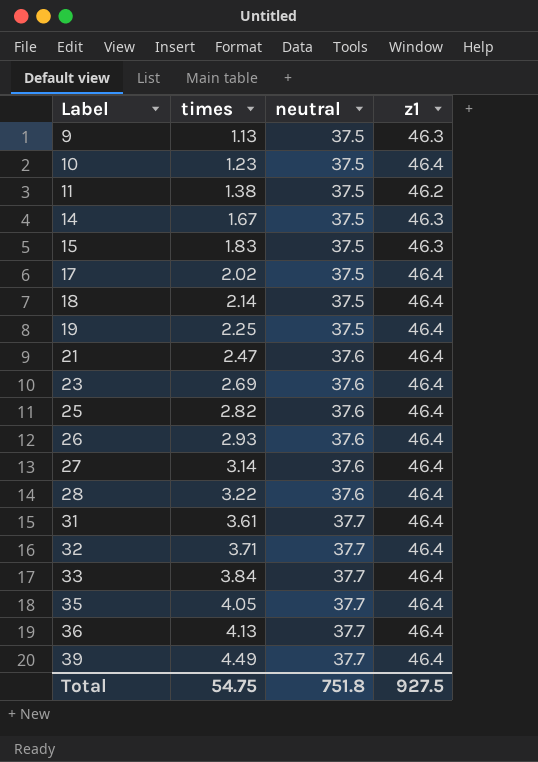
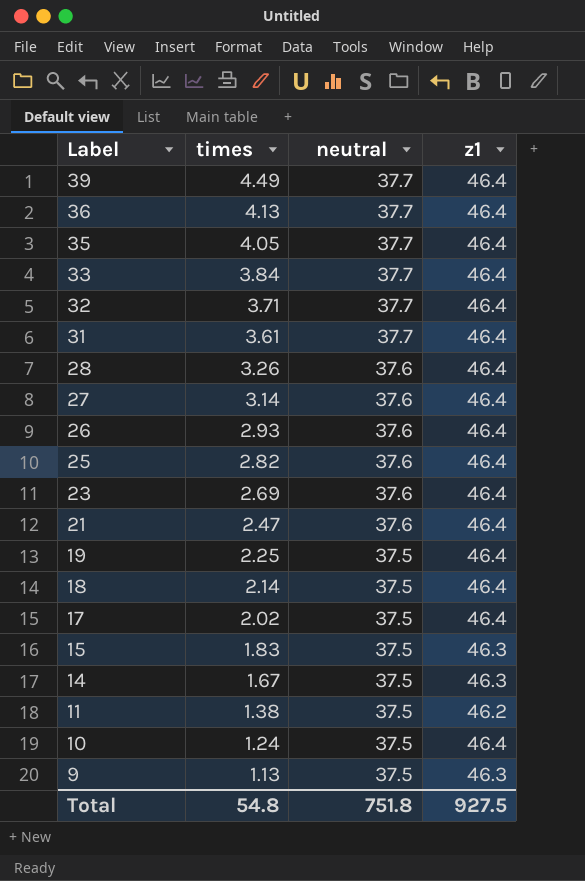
row order: Label ascending -> Label descending
28 | times: 3.22 -> 3.26
10 | times: 1.23 -> 1.24
Total | times: 54.75 -> 54.8

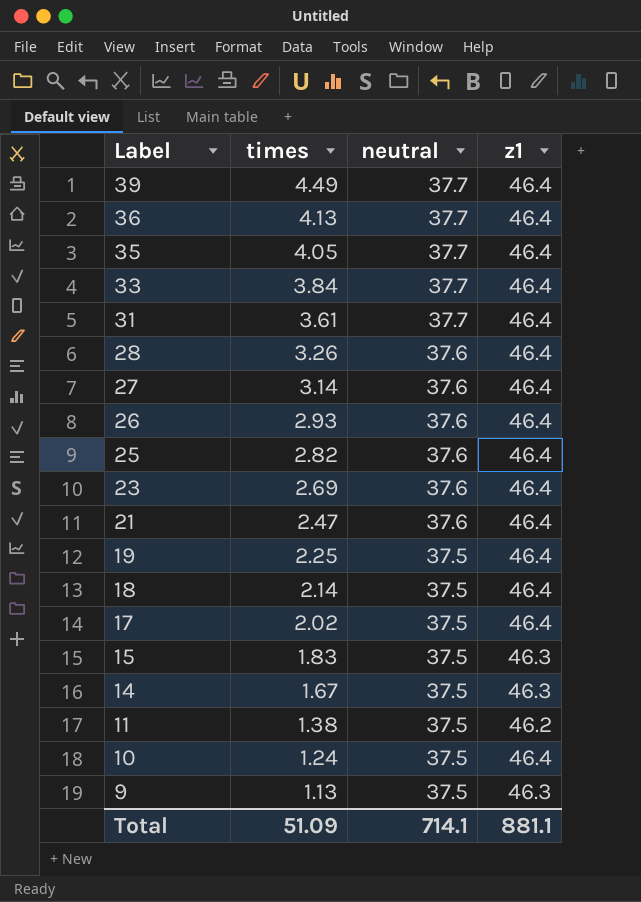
row 32: 3.71 | 37.7 | 46.4 -> none
Total | times: 54.8 -> 51.09
Total | neutral: 751.8 -> 714.1
Total | z1: 927.5 -> 881.1

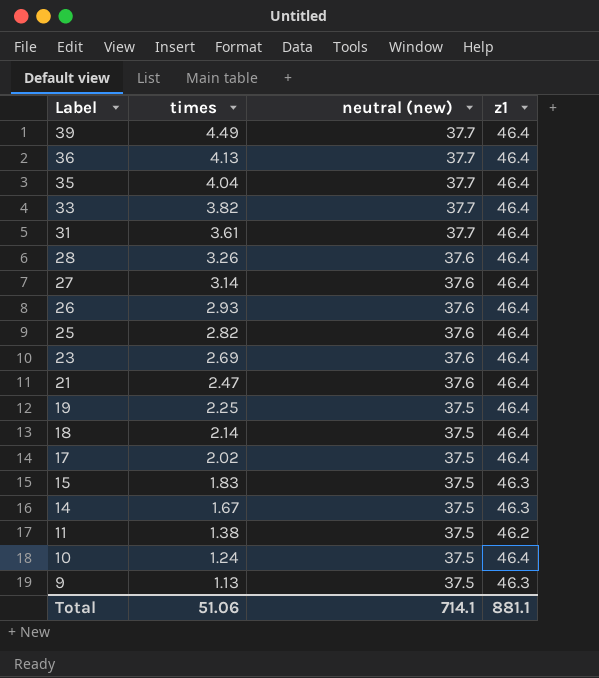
column name: neutral -> neutral (new)
35 | times: 4.05 -> 4.04
33 | times: 3.84 -> 3.82
Total | times: 51.09 -> 51.06

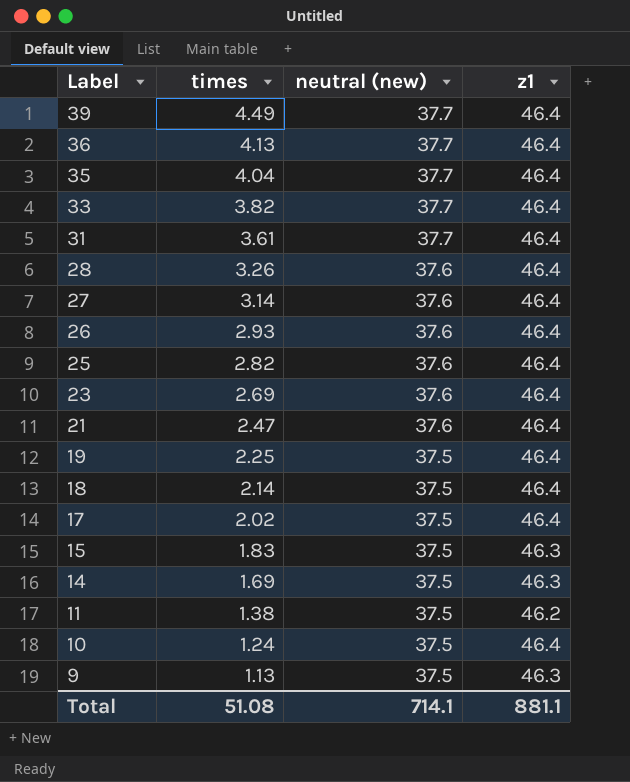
14 | times: 1.67 -> 1.69
Total | times: 51.06 -> 51.08

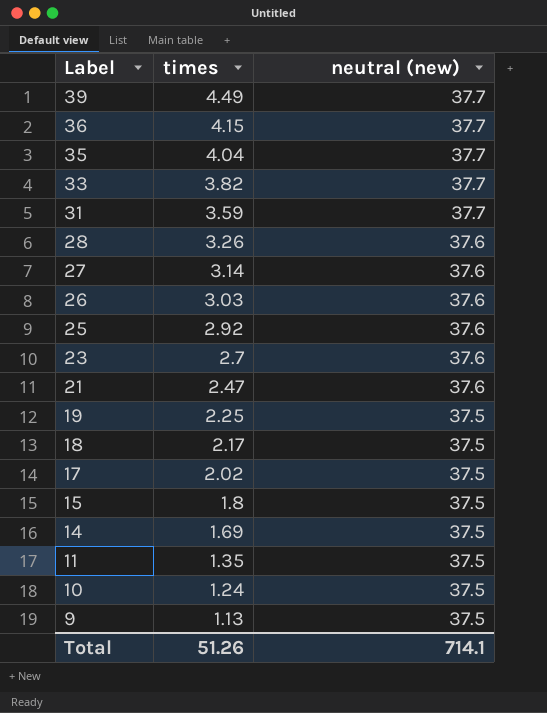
column z1 | position: 4 -> none
36 | times: 4.13 -> 4.15
31 | times: 3.61 -> 3.59
26 | times: 2.93 -> 3.03
25 | times: 2.82 -> 2.92
23 | times: 2.69 -> 2.7
18 | times: 2.14 -> 2.17
15 | times: 1.83 -> 1.8
11 | times: 1.38 -> 1.35
Total | times: 51.08 -> 51.26

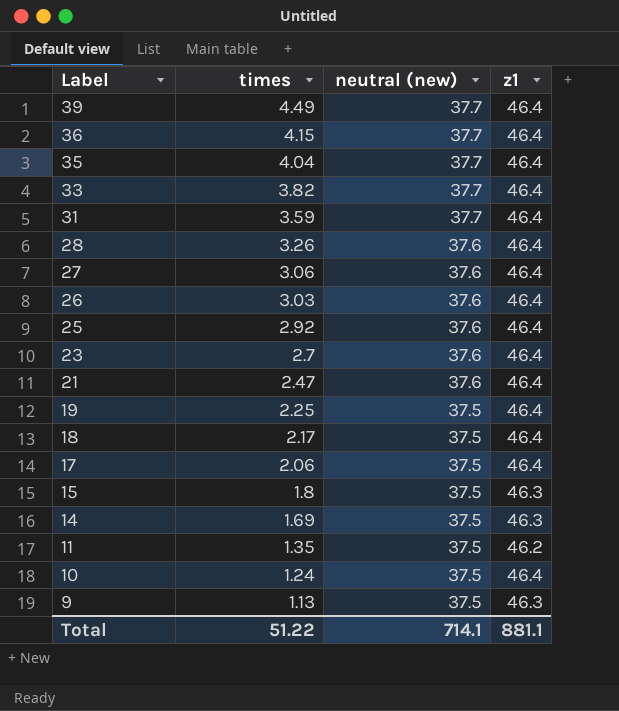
column z1 | position: none -> 4
27 | times: 3.14 -> 3.06
17 | times: 2.02 -> 2.06
Total | times: 51.26 -> 51.22

